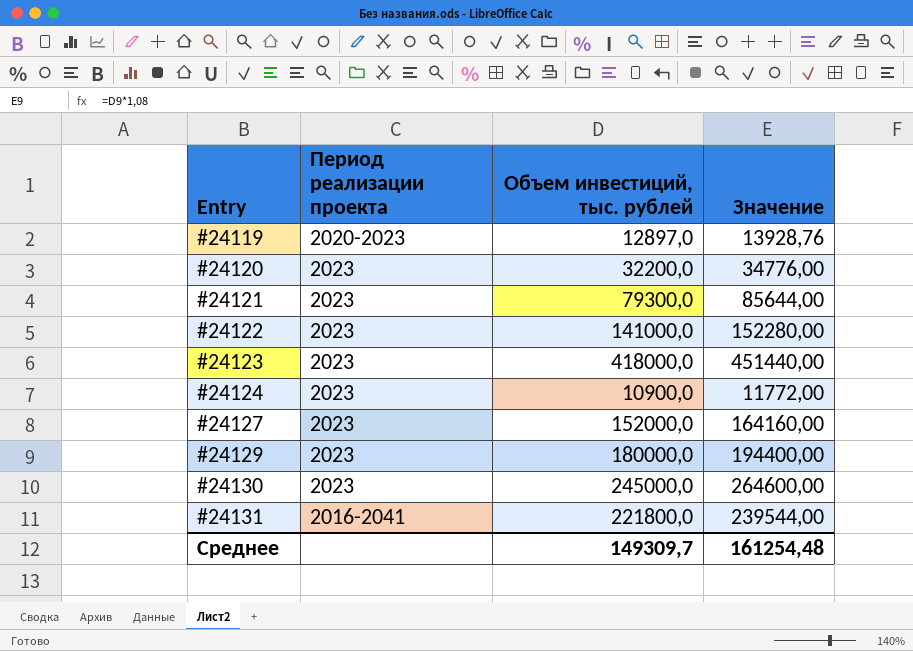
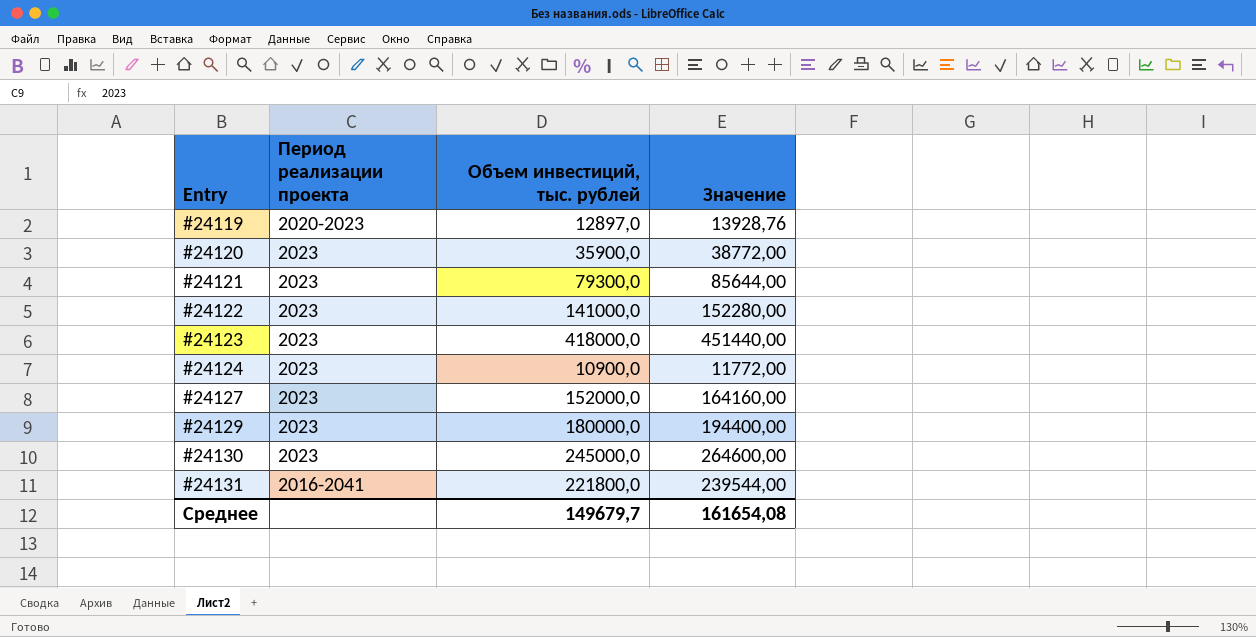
#24120 | Объем инвестиций, тыс. рублей: 32200,0 -> 35900,0
#24120 | Значение: 34776,00 -> 38772,00
Среднее | Объем инвестиций, тыс. рублей: 149309,7 -> 149679,7
Среднее | Значение: 161254,48 -> 161654,08

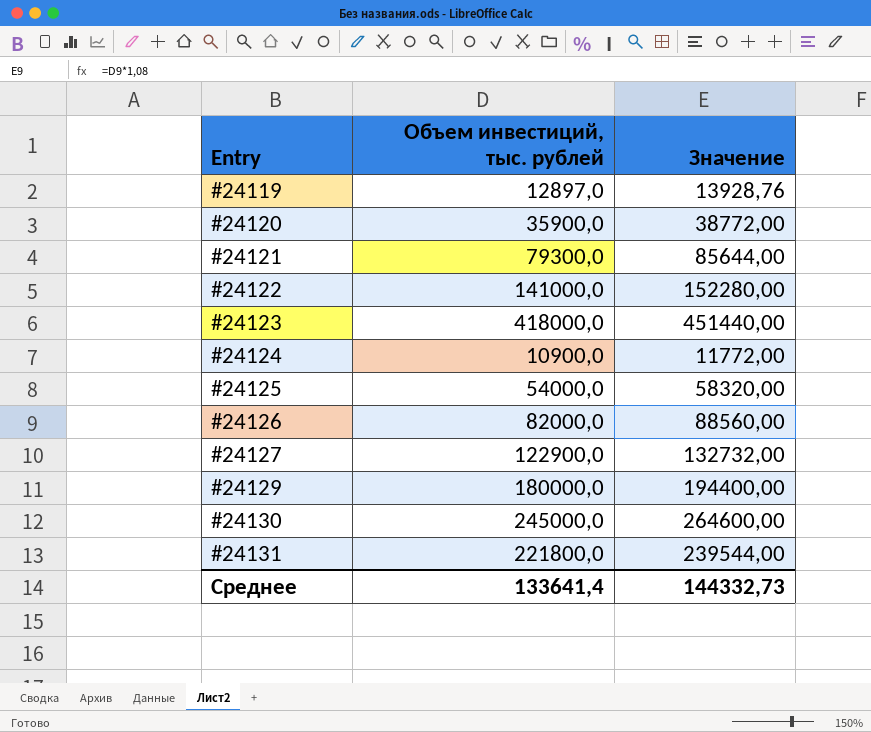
column Период реализации проекта | position: 2 -> none
row #24125: none -> 54000,0 | 58320,00
row #24126: none -> 82000,0 | 88560,00
#24127 | Объем инвестиций, тыс. рублей: 152000,0 -> 122900,0
#24127 | Значение: 164160,00 -> 132732,00
Среднее | Объем инвестиций, тыс. рублей: 149679,7 -> 133641,4
Среднее | Значение: 161654,08 -> 144332,73

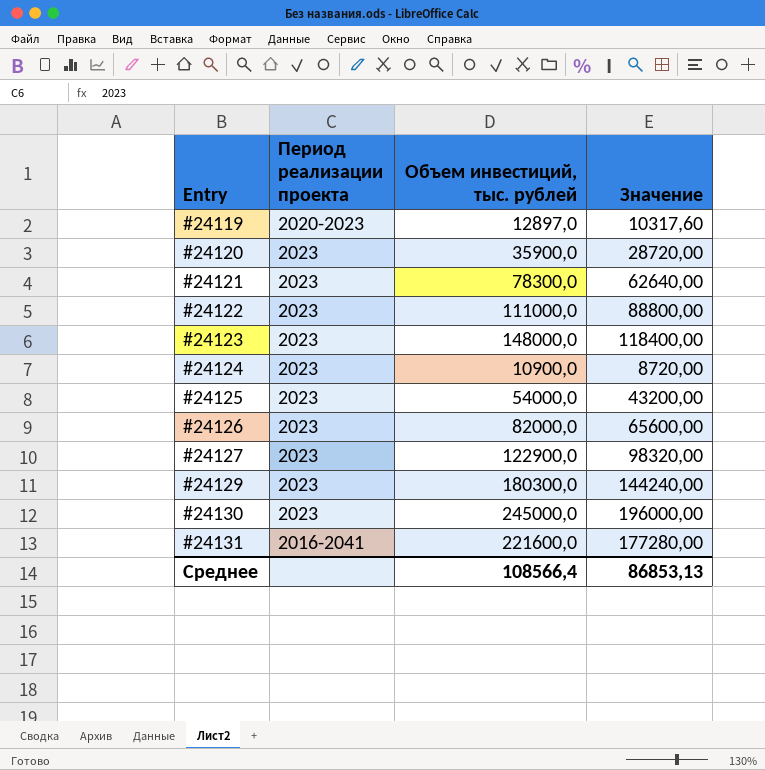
column Период реализации проекта | position: none -> 2
column Значение | formula: [Объем инвестиций, тыс. рублей] * 1,08 -> [Объем инвестиций, тыс. рублей] * 0,8
#24121 | Объем инвестиций, тыс. рублей: 79300,0 -> 78300,0
#24122 | Объем инвестиций, тыс. рублей: 141000,0 -> 111000,0
#24123 | Объем инвестиций, тыс. рублей: 418000,0 -> 148000,0
#24129 | Объем инвестиций, тыс. рублей: 180000,0 -> 180300,0
#24131 | Объем инвестиций, тыс. рублей: 221800,0 -> 221600,0
Среднее | Объем инвестиций, тыс. рублей: 133641,4 -> 108566,4
Среднее | Значение: 144332,73 -> 86853,13

